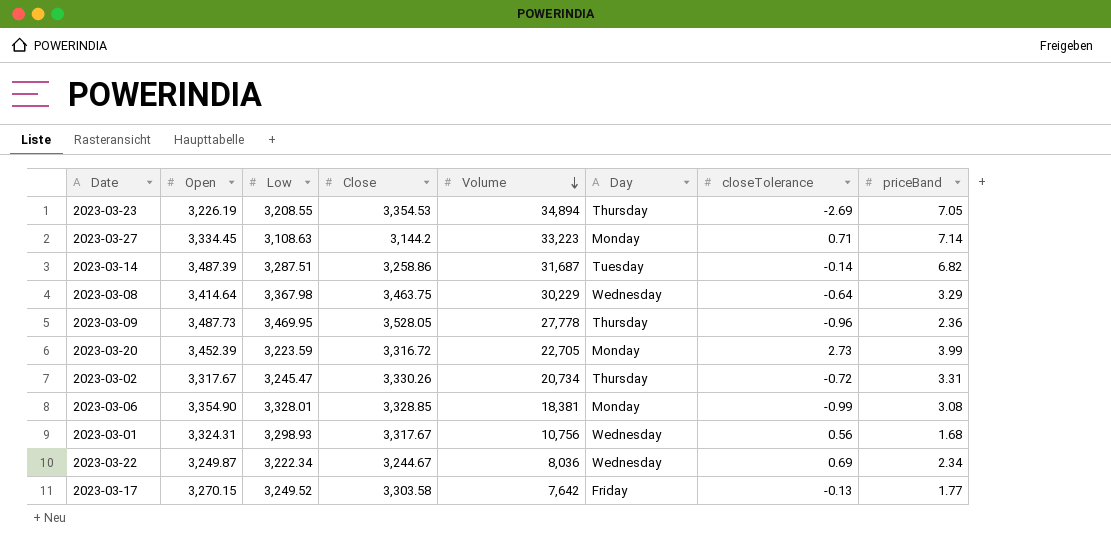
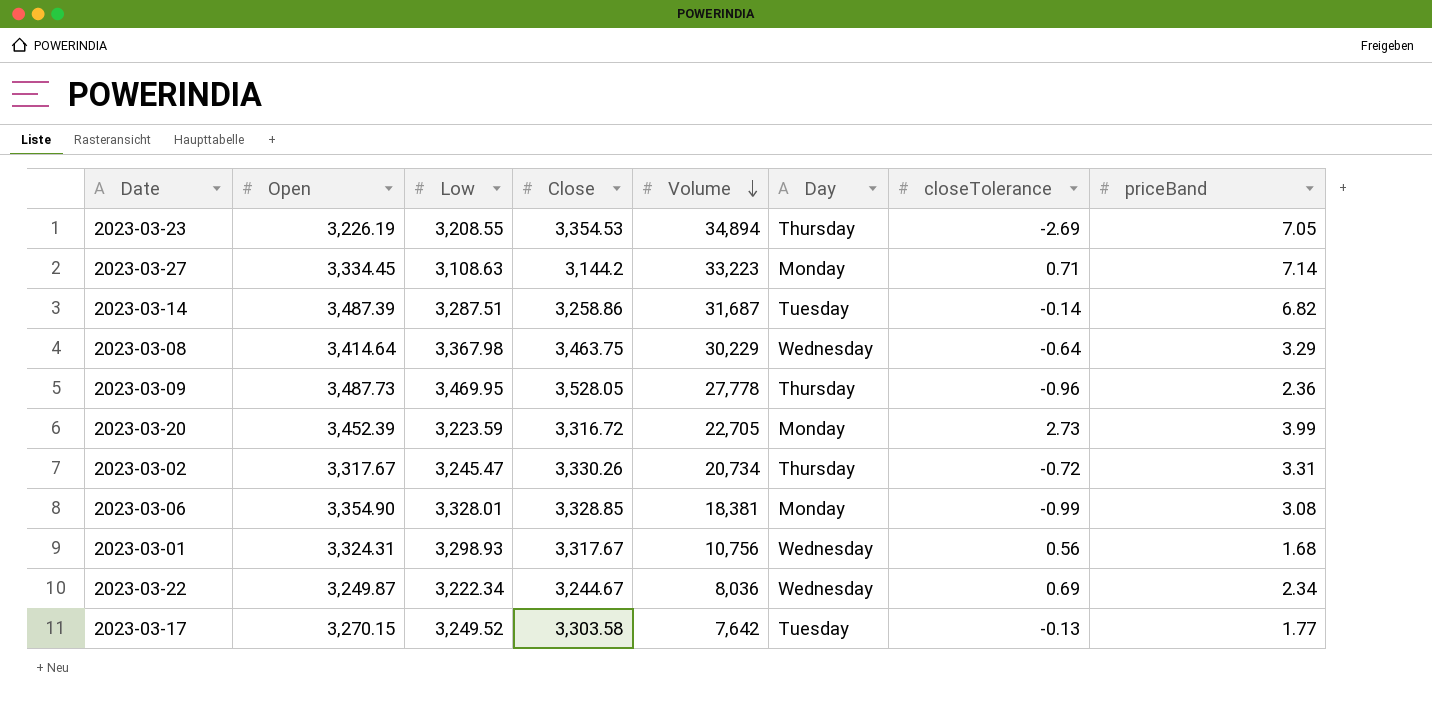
2023-03-17 | Day: Friday -> Tuesday

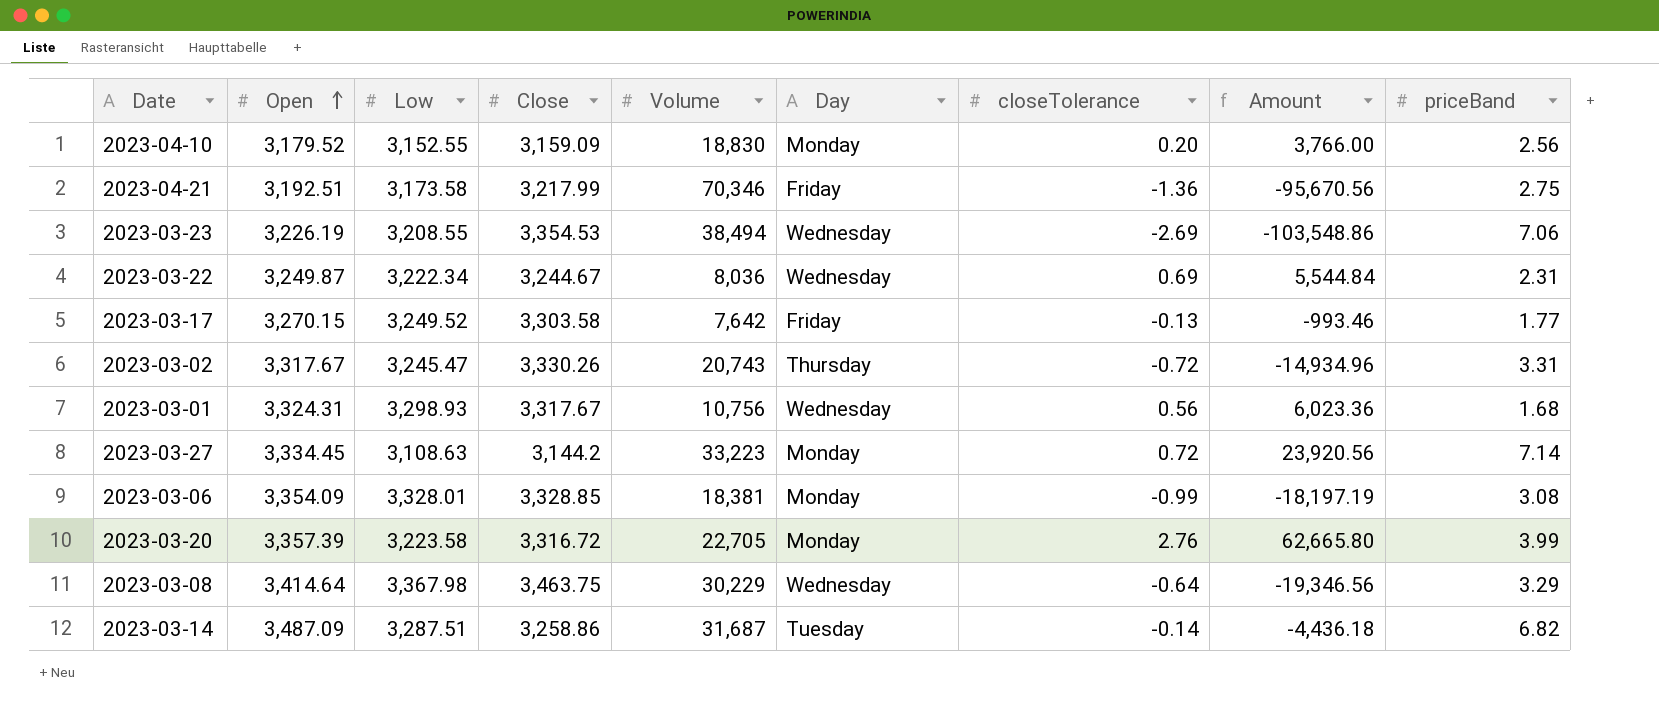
row order: Volume descending -> Open ascending
column Amount | formula: none -> [Volume] * [closeTolerance]
row 2023-03-09: 3,487.73 | 3,469.95 | 3,528.05 | 27,778 | Thursday | -0.96 | 2.36 -> none
row 2023-04-10: none -> 3,179.52 | 3,152.55 | 3,159.09 | 18,830 | Monday | 0.20 | 3,766.00 | 2.56
row 2023-04-21: none -> 3,192.51 | 3,173.58 | 3,217.99 | 70,346 | Friday | -1.36 | -95,670.56 | 2.75
2023-03-23 | Volume: 34,894 -> 38,494
2023-03-23 | Day: Thursday -> Wednesday
2023-03-23 | priceBand: 7.05 -> 7.06
2023-03-22 | priceBand: 2.34 -> 2.31
2023-03-17 | Day: Tuesday -> Friday
2023-03-02 | Volume: 20,734 -> 20,743
2023-03-27 | closeTolerance: 0.71 -> 0.72
2023-03-06 | Open: 3,354.90 -> 3,354.09
2023-03-20 | Open: 3,452.39 -> 3,357.39
2023-03-20 | Low: 3,223.59 -> 3,223.58
2023-03-20 | closeTolerance: 2.73 -> 2.76
2023-03-14 | Open: 3,487.39 -> 3,487.09

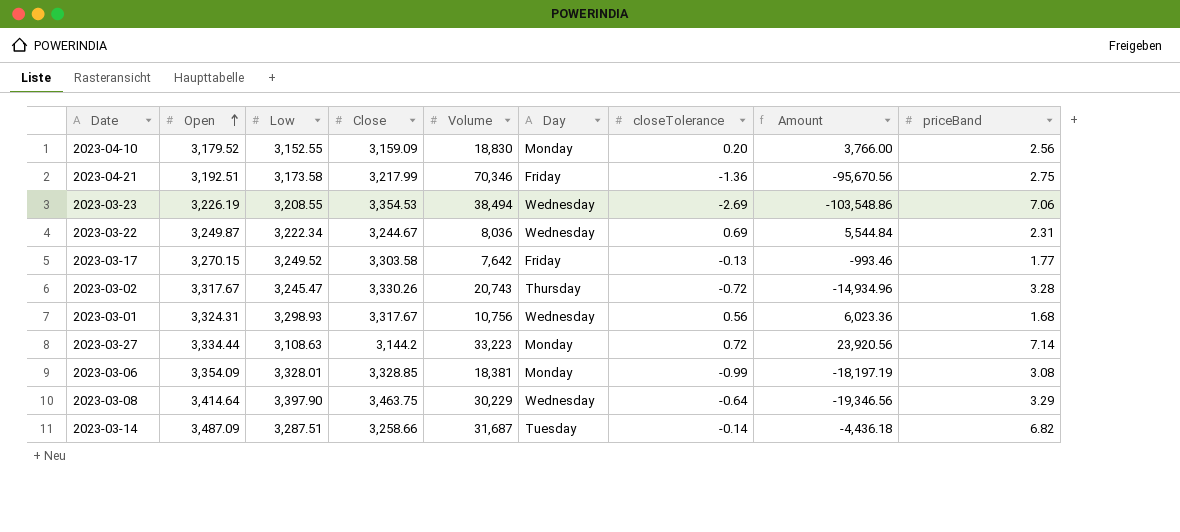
row 2023-03-20: 3,357.39 | 3,223.58 | 3,316.72 | 22,705 | Monday | 2.76 | 62,665.80 | 3.99 -> none
2023-03-02 | priceBand: 3.31 -> 3.28
2023-03-27 | Open: 3,334.45 -> 3,334.44
2023-03-08 | Low: 3,367.98 -> 3,397.90
2023-03-14 | Close: 3,258.86 -> 3,258.66

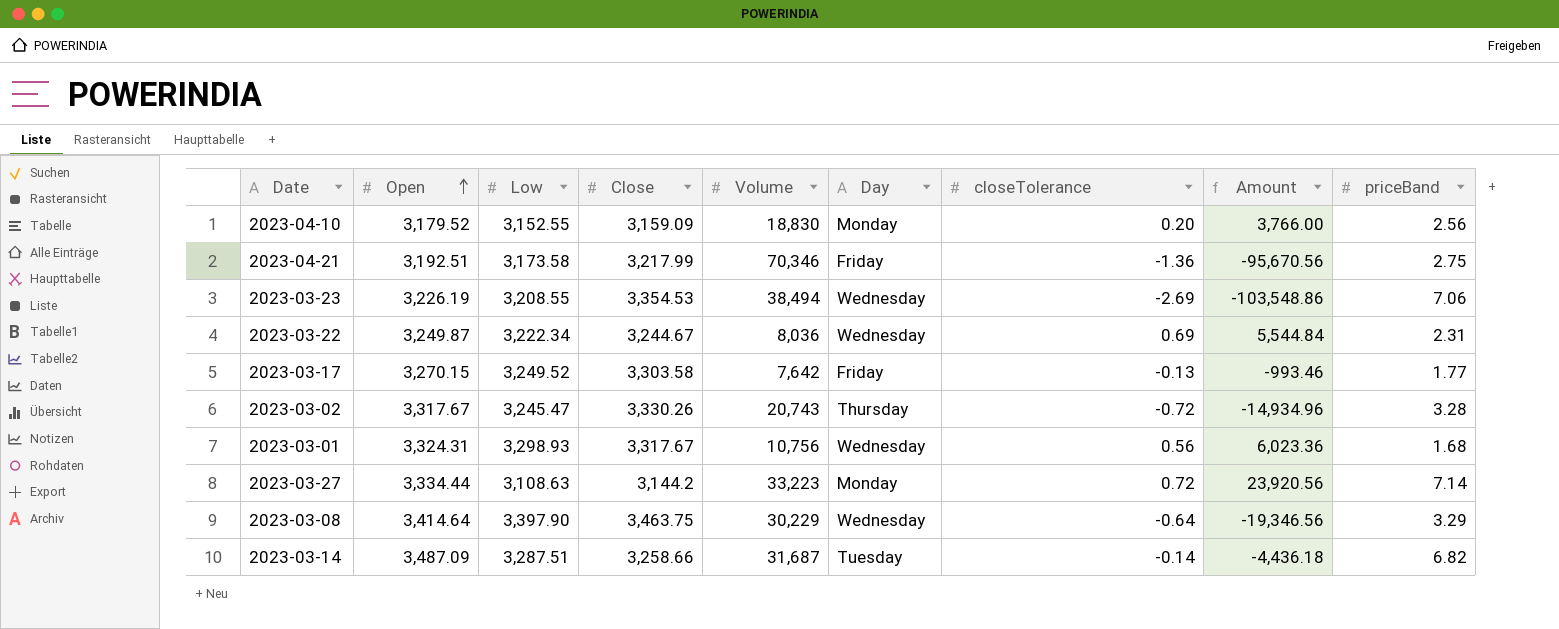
row 2023-03-06: 3,354.09 | 3,328.01 | 3,328.85 | 18,381 | Monday | -0.99 | -18,197.19 | 3.08 -> none

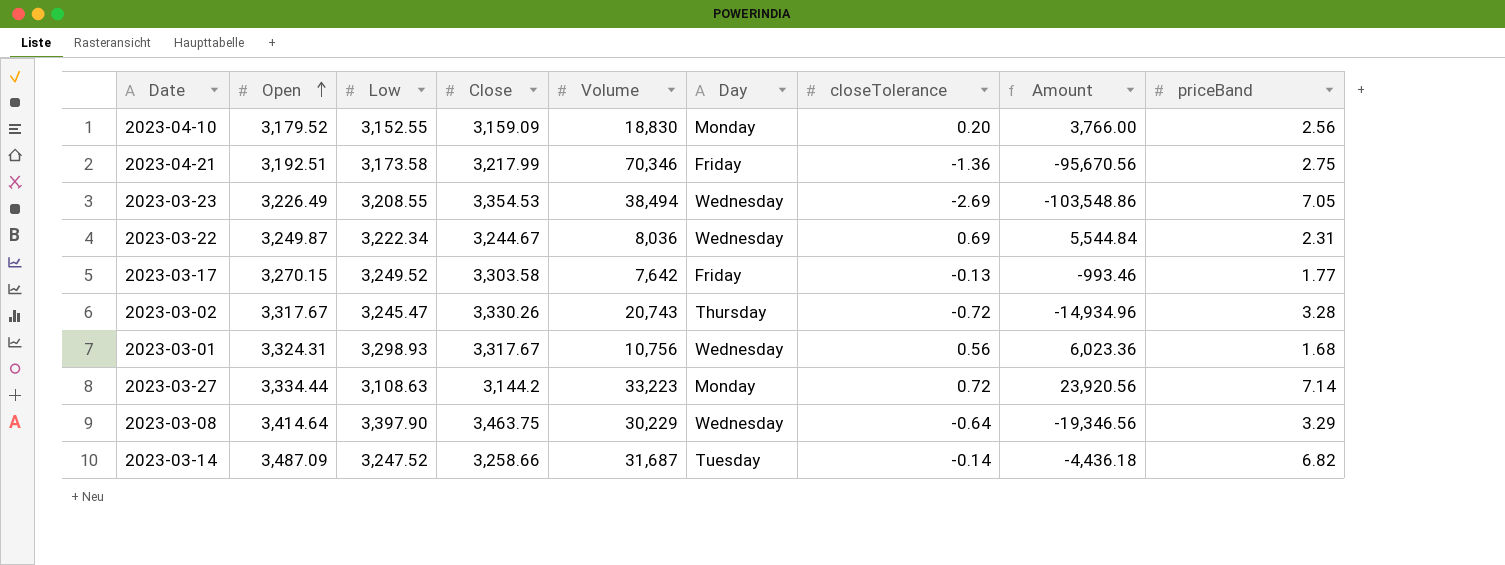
2023-03-23 | Open: 3,226.19 -> 3,226.49
2023-03-23 | priceBand: 7.06 -> 7.05
2023-03-14 | Low: 3,287.51 -> 3,247.52

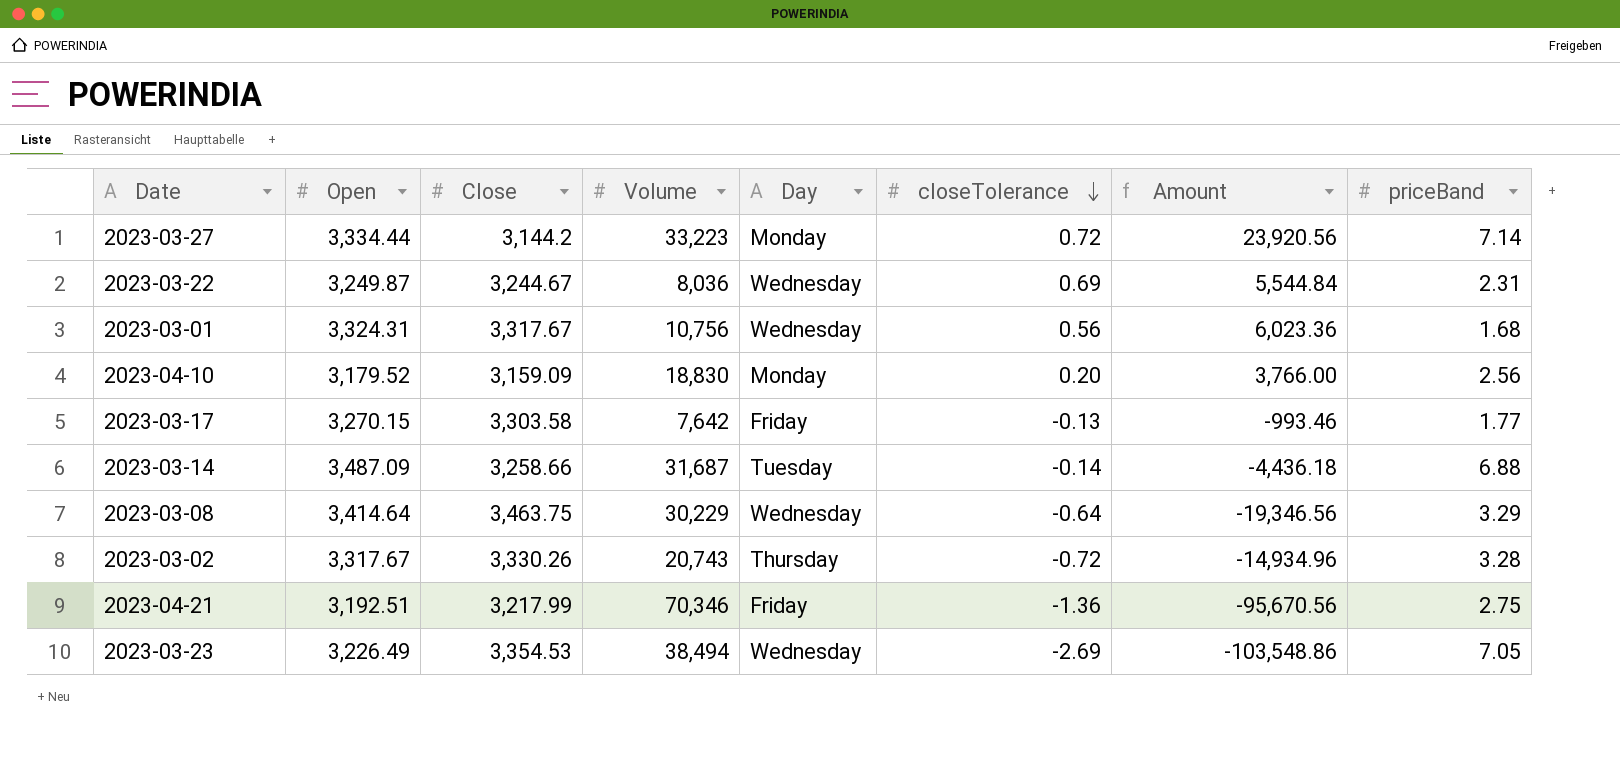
row order: Open ascending -> closeTolerance descending
column Low | position: 3 -> none
2023-03-14 | priceBand: 6.82 -> 6.88

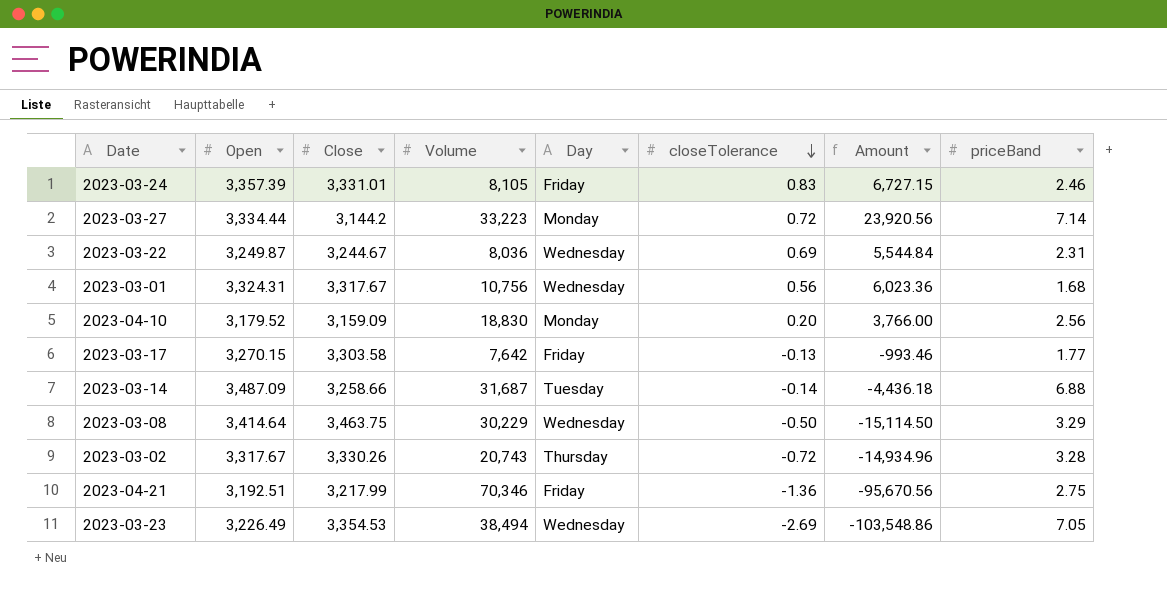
row 2023-03-24: none -> 3,357.39 | 3,331.01 | 8,105 | Friday | 0.83 | 6,727.15 | 2.46
2023-03-08 | closeTolerance: -0.64 -> -0.50
2023-03-08 | Amount: -19,346.56 -> -15,114.50

